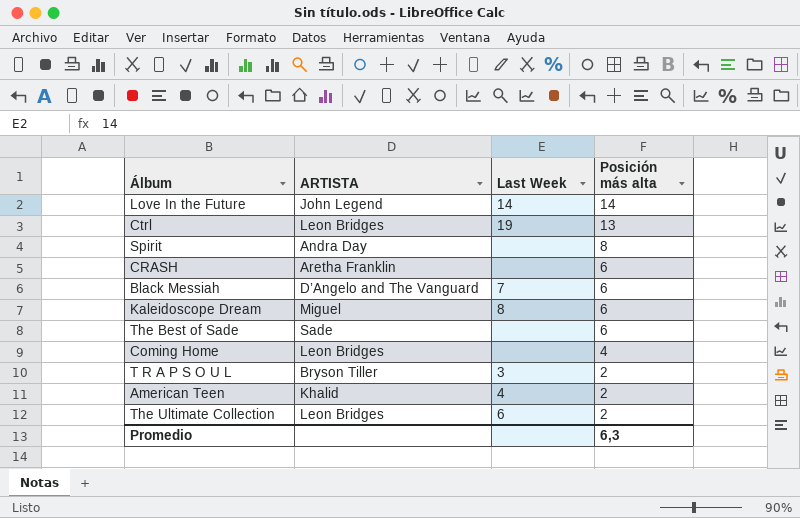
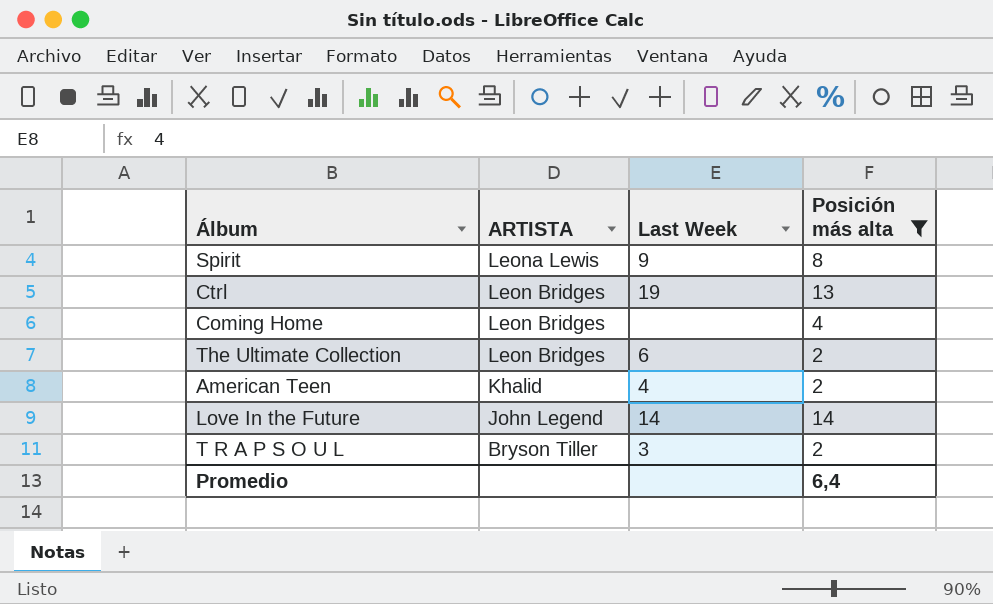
filter: none -> Posición más alta != 6
row order: Posición más alta descending -> ARTISTA descending
Spirit | ARTISTA: Andra Day -> Leona Lewis
Spirit | Last Week: none -> 9
Promedio | Posición más alta: 6,3 -> 6,4

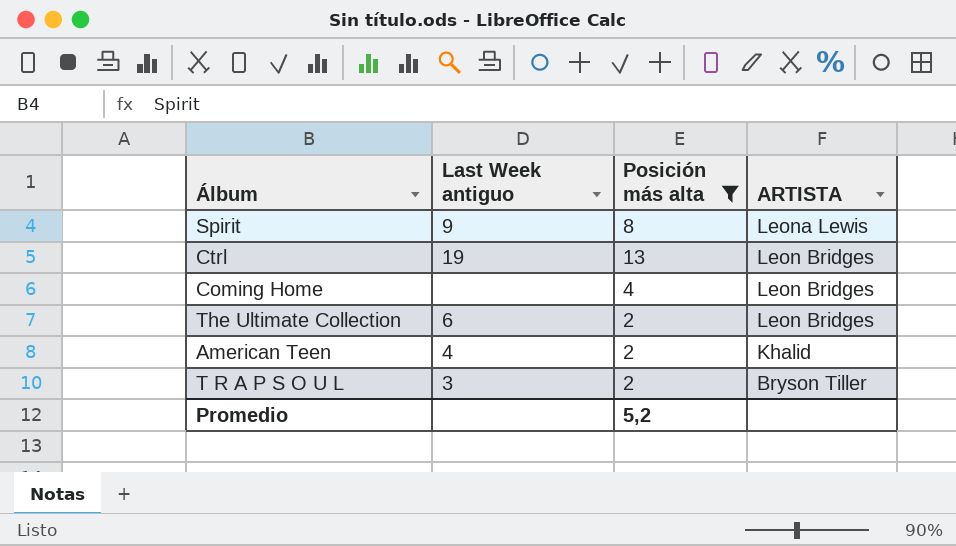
column name: Last Week -> Last Week antiguo
column ARTISTA | position: 2 -> 4
row Love In the Future: John Legend | 14 | 14 -> none
Promedio | Posición más alta: 6,4 -> 5,2

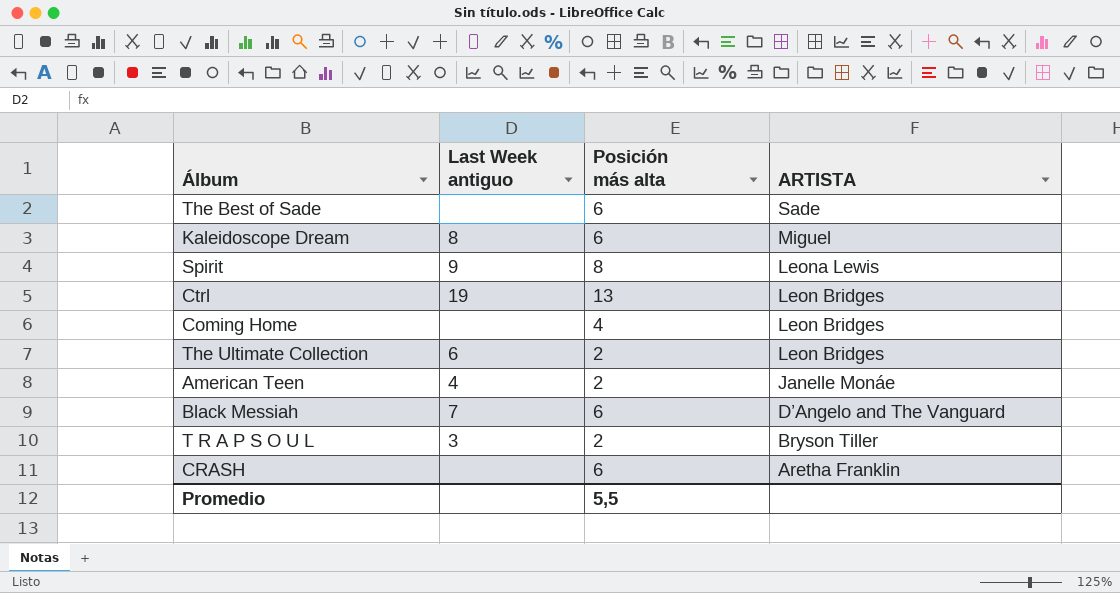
filter: Posición más alta != 6 -> none
American Teen | ARTISTA: Khalid -> Janelle Monáe
Promedio | Posición más alta: 5,2 -> 5,5

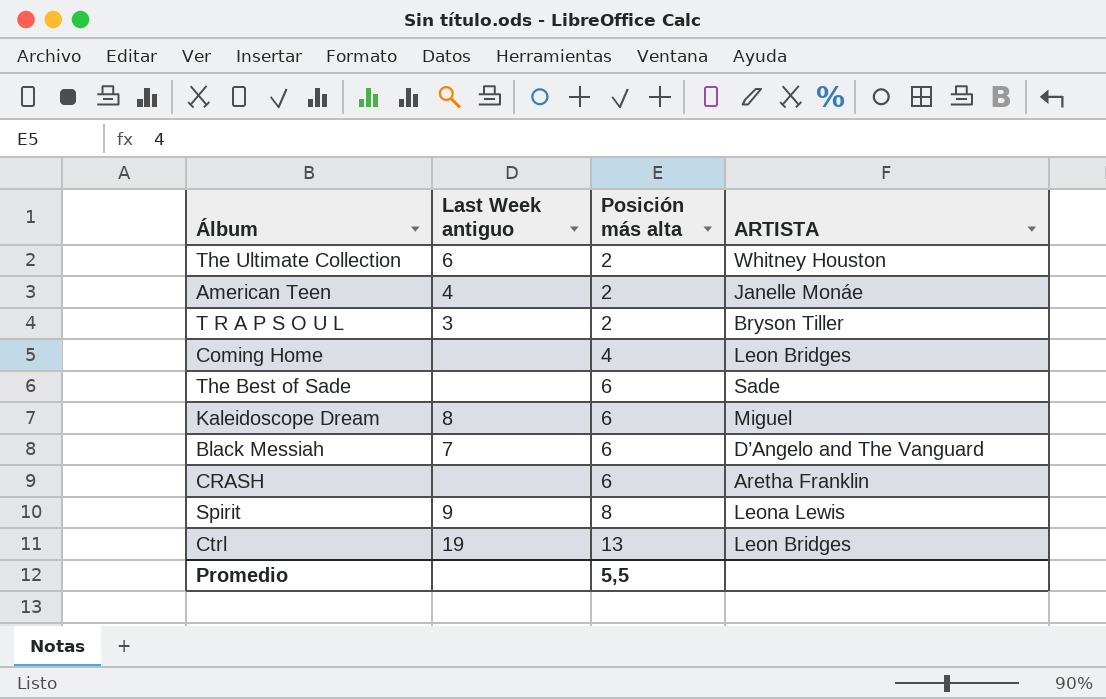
row order: ARTISTA descending -> Posición más alta ascending
The Ultimate Collection | ARTISTA: Leon Bridges -> Whitney Houston

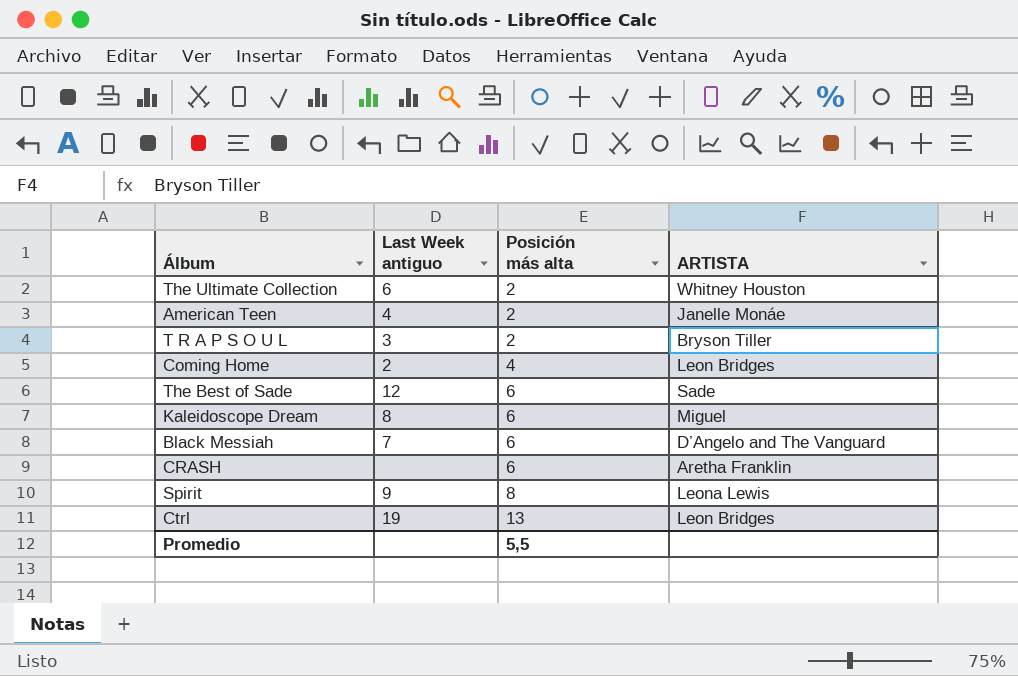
Coming Home | Last Week antiguo: none -> 2
The Best of Sade | Last Week antiguo: none -> 12

